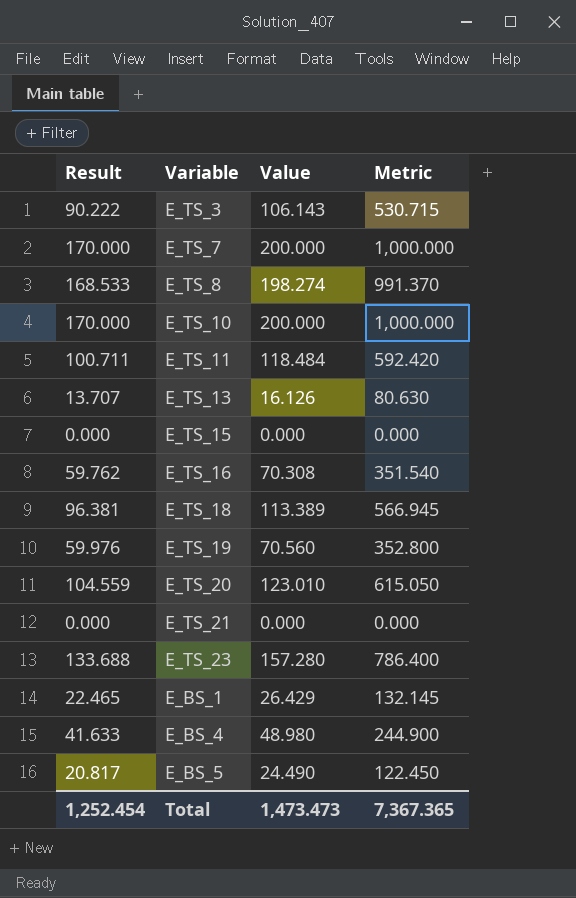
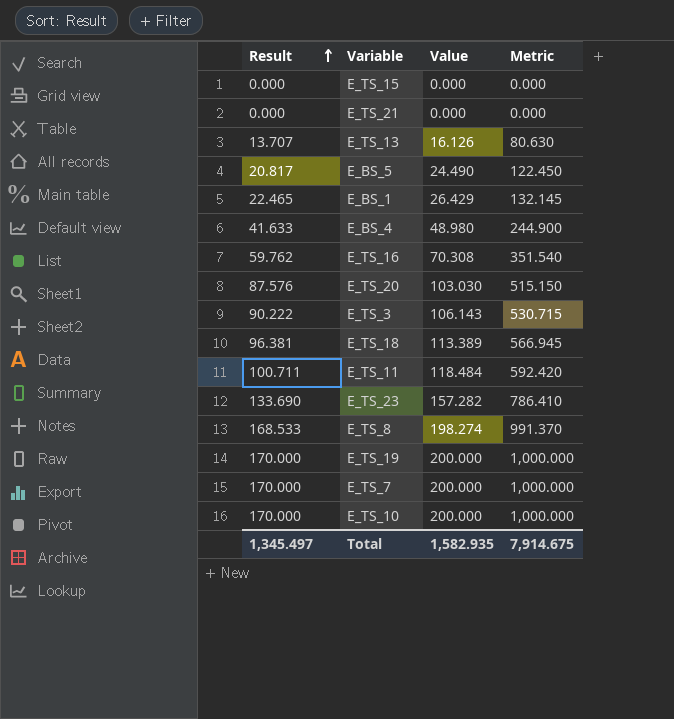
row order: none -> Result ascending
E_TS_20 | Result: 104.559 -> 87.576
E_TS_20 | Value: 123.010 -> 103.030
E_TS_20 | Metric: 615.050 -> 515.150
E_TS_23 | Result: 133.688 -> 133.690
E_TS_23 | Value: 157.280 -> 157.282
E_TS_23 | Metric: 786.400 -> 786.410
E_TS_19 | Result: 59.976 -> 170.000
E_TS_19 | Value: 70.560 -> 200.000
E_TS_19 | Metric: 352.800 -> 1,000.000
Total | Result: 1,252.454 -> 1,345.497
Total | Value: 1,473.473 -> 1,582.935
Total | Metric: 7,367.365 -> 7,914.675

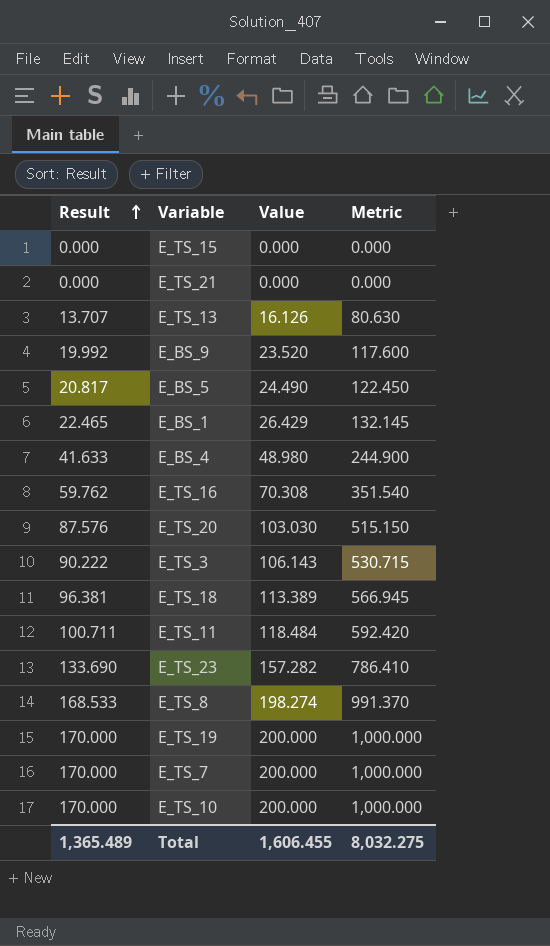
row E_BS_9: none -> 19.992 | 23.520 | 117.600
Total | Result: 1,345.497 -> 1,365.489
Total | Value: 1,582.935 -> 1,606.455
Total | Metric: 7,914.675 -> 8,032.275

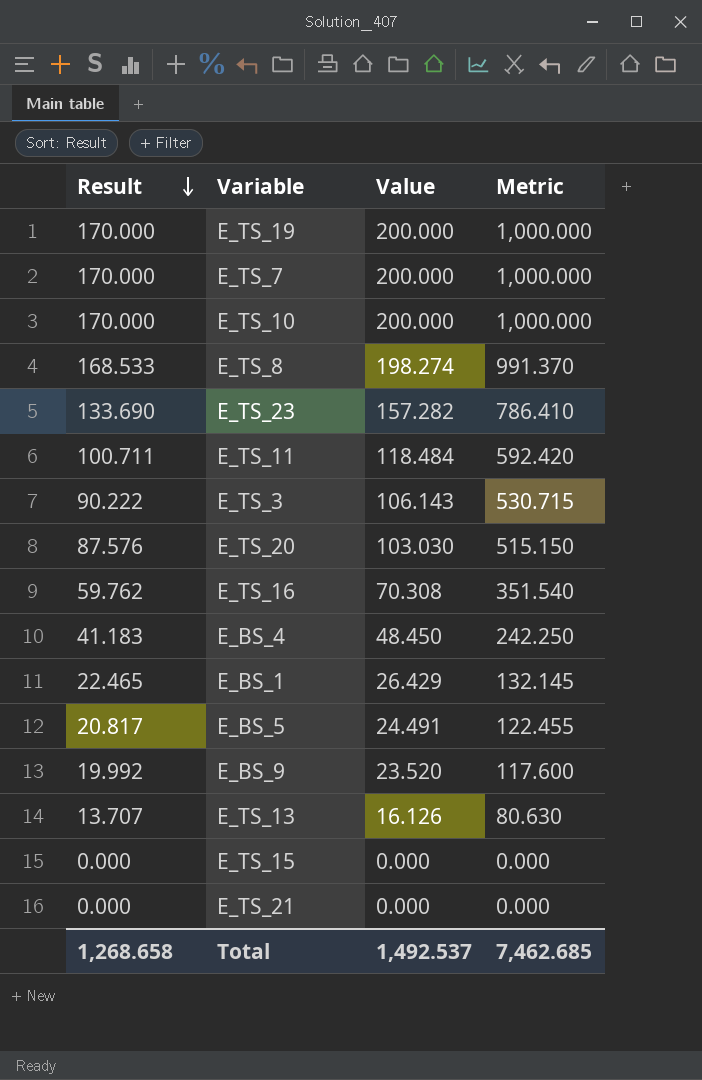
row order: Result ascending -> Result descending
row E_TS_18: 96.381 | 113.389 | 566.945 -> none
E_BS_4 | Result: 41.633 -> 41.183
E_BS_4 | Value: 48.980 -> 48.450
E_BS_4 | Metric: 244.900 -> 242.250
E_BS_5 | Value: 24.490 -> 24.491
E_BS_5 | Metric: 122.450 -> 122.455
Total | Result: 1,365.489 -> 1,268.658
Total | Value: 1,606.455 -> 1,492.537
Total | Metric: 8,032.275 -> 7,462.685

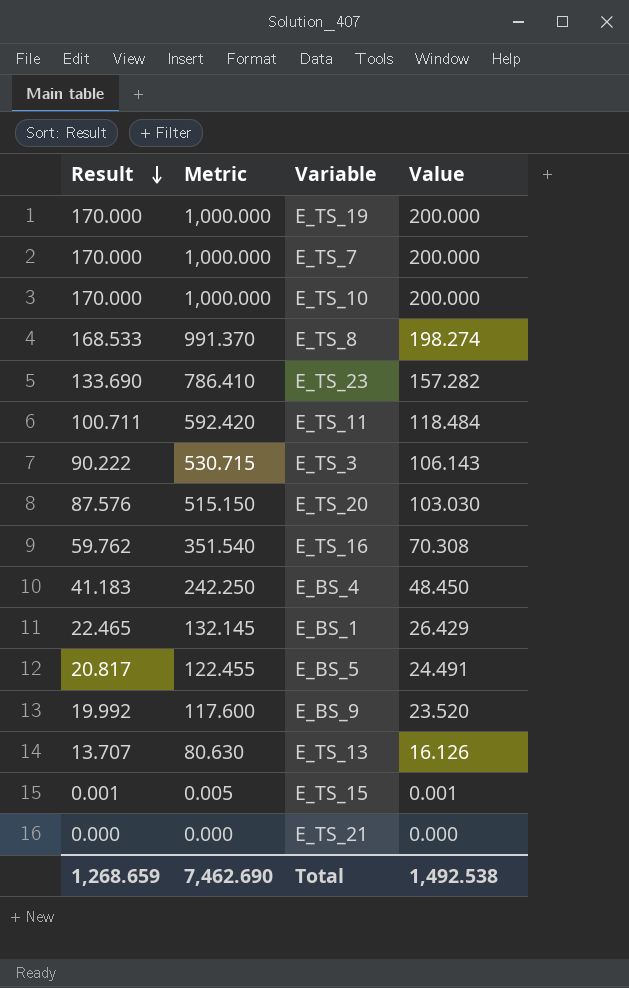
column Metric | position: 4 -> 2
E_TS_15 | Result: 0.000 -> 0.001
E_TS_15 | Metric: 0.000 -> 0.005
E_TS_15 | Value: 0.000 -> 0.001
Total | Result: 1,268.658 -> 1,268.659
Total | Metric: 7,462.685 -> 7,462.690
Total | Value: 1,492.537 -> 1,492.538

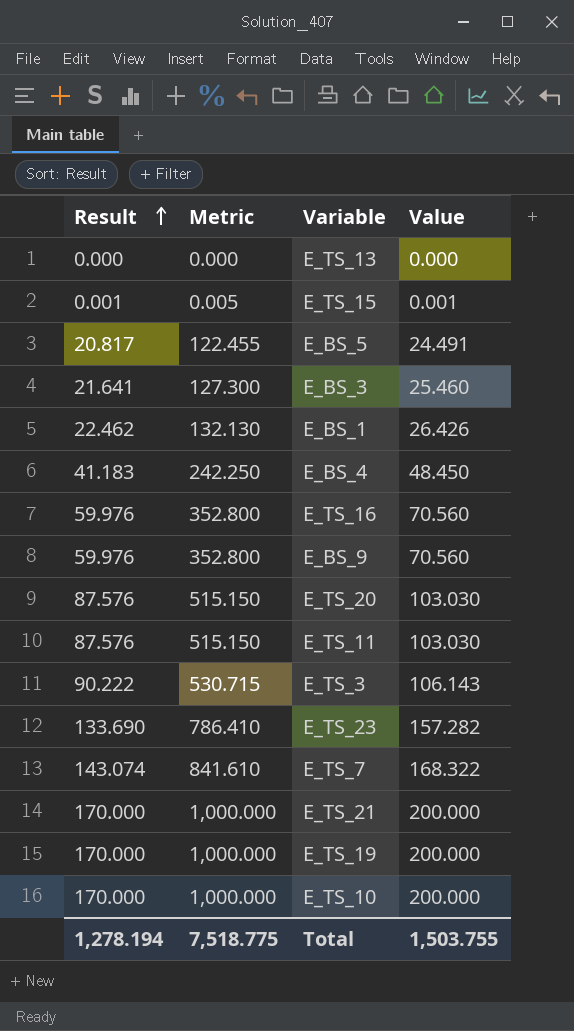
row order: Result descending -> Result ascending
row E_TS_8: 168.533 | 991.370 | 198.274 -> none
E_TS_13 | Result: 13.707 -> 0.000
E_TS_13 | Metric: 80.630 -> 0.000
E_TS_13 | Value: 16.126 -> 0.000
row E_BS_3: none -> 21.641 | 127.300 | 25.460
E_BS_1 | Result: 22.465 -> 22.462
E_BS_1 | Metric: 132.145 -> 132.130
E_BS_1 | Value: 26.429 -> 26.426
E_TS_16 | Result: 59.762 -> 59.976
E_TS_16 | Metric: 351.540 -> 352.800
E_TS_16 | Value: 70.308 -> 70.560
E_BS_9 | Result: 19.992 -> 59.976
E_BS_9 | Metric: 117.600 -> 352.800
E_BS_9 | Value: 23.520 -> 70.560
E_TS_11 | Result: 100.711 -> 87.576
E_TS_11 | Metric: 592.420 -> 515.150
E_TS_11 | Value: 118.484 -> 103.030
E_TS_7 | Result: 170.000 -> 143.074
E_TS_7 | Metric: 1,000.000 -> 841.610
E_TS_7 | Value: 200.000 -> 168.322
E_TS_21 | Result: 0.000 -> 170.000
E_TS_21 | Metric: 0.000 -> 1,000.000
E_TS_21 | Value: 0.000 -> 200.000
Total | Result: 1,268.659 -> 1,278.194
Total | Metric: 7,462.690 -> 7,518.775
Total | Value: 1,492.538 -> 1,503.755

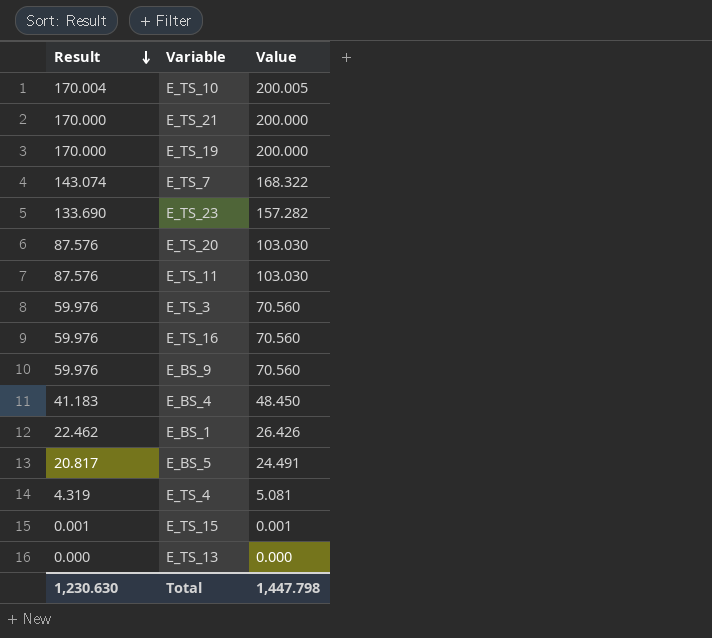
row order: Result ascending -> Result descending
column Metric | formula: [Value] * 5 -> none
row E_BS_3: 21.641 | 127.300 | 25.460 -> none
E_TS_10 | Result: 170.000 -> 170.004
E_TS_10 | Value: 200.000 -> 200.005
E_TS_3 | Result: 90.222 -> 59.976
E_TS_3 | Value: 106.143 -> 70.560
row E_TS_4: none -> 4.319 | 5.081
Total | Result: 1,278.194 -> 1,230.630
Total | Value: 1,503.755 -> 1,447.798

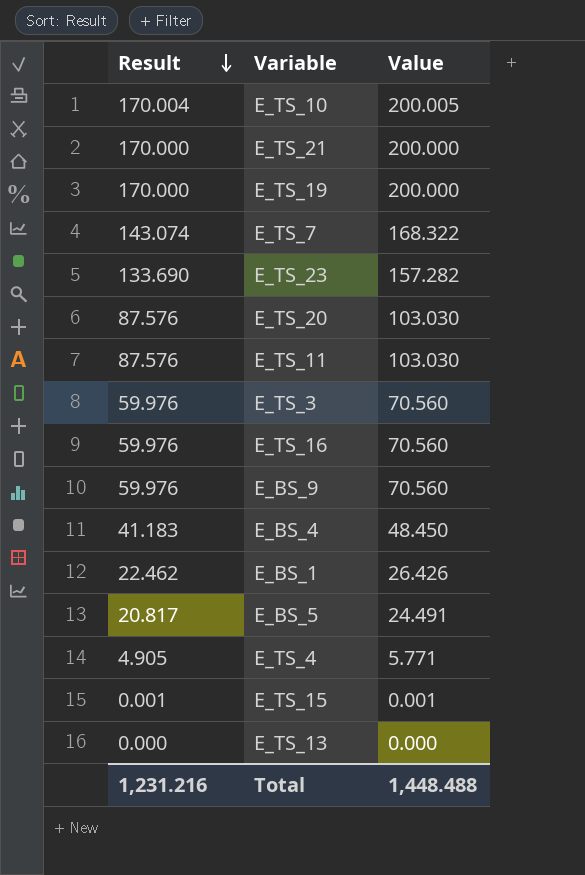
E_TS_4 | Result: 4.319 -> 4.905
E_TS_4 | Value: 5.081 -> 5.771
Total | Result: 1,230.630 -> 1,231.216
Total | Value: 1,447.798 -> 1,448.488

